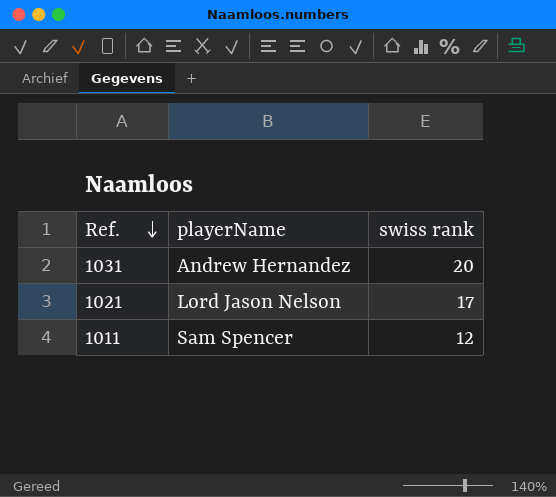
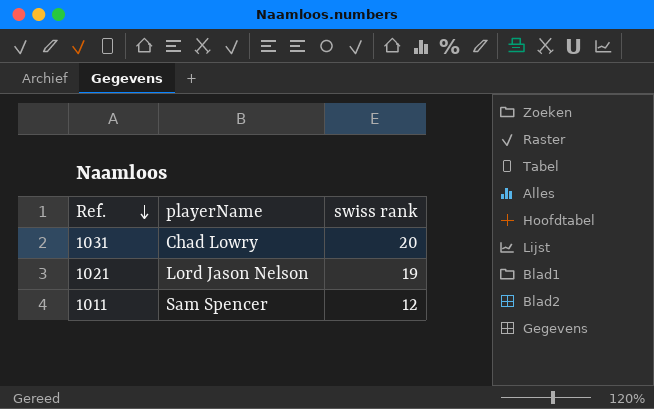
1031 | playerName: Andrew Hernandez -> Chad Lowry
1021 | swiss rank: 17 -> 19

